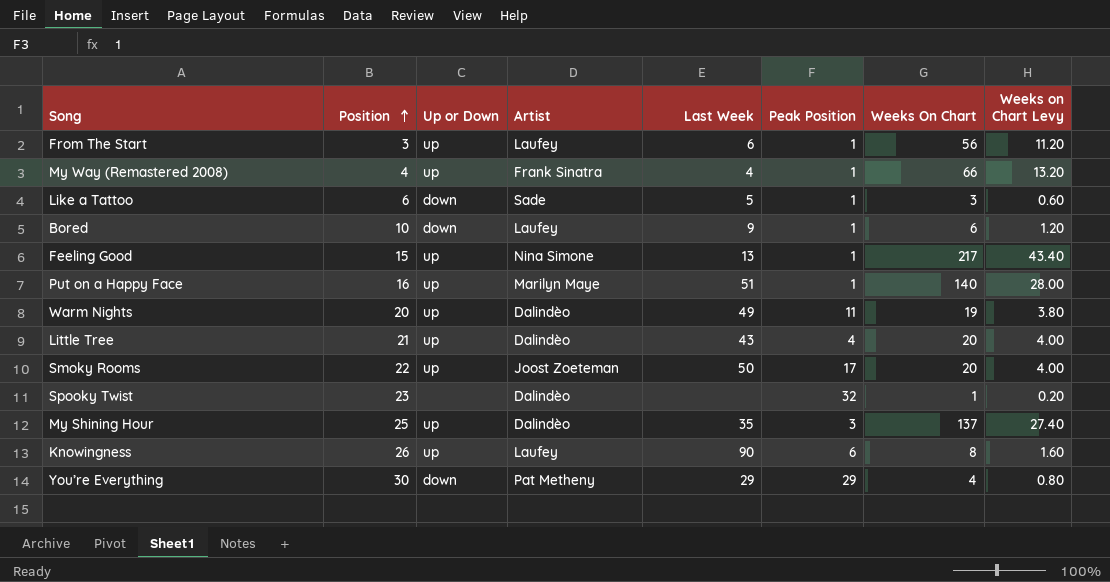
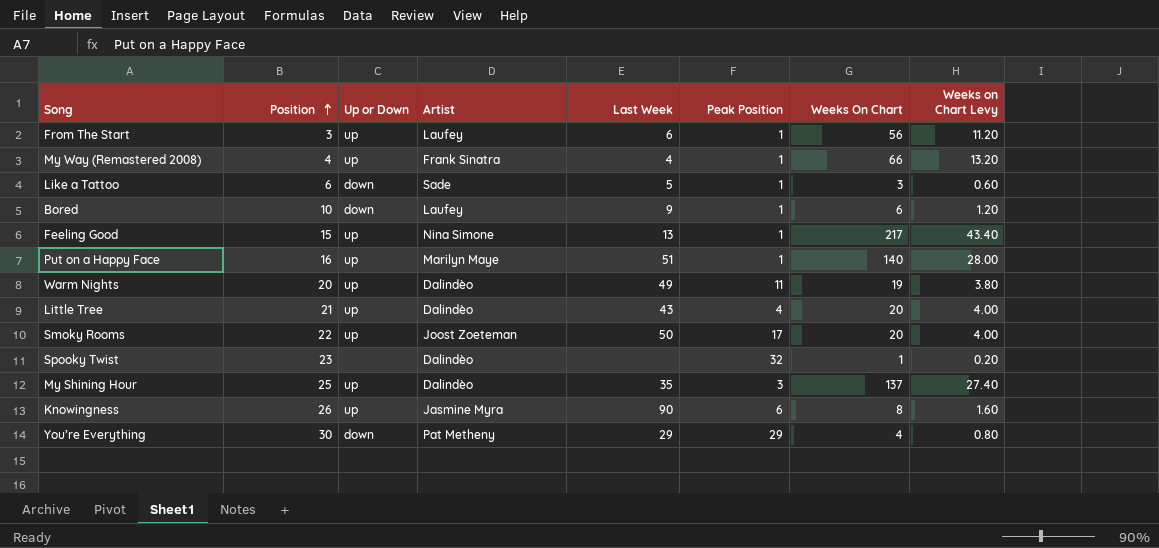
Knowingness | Artist: Laufey -> Jasmine Myra

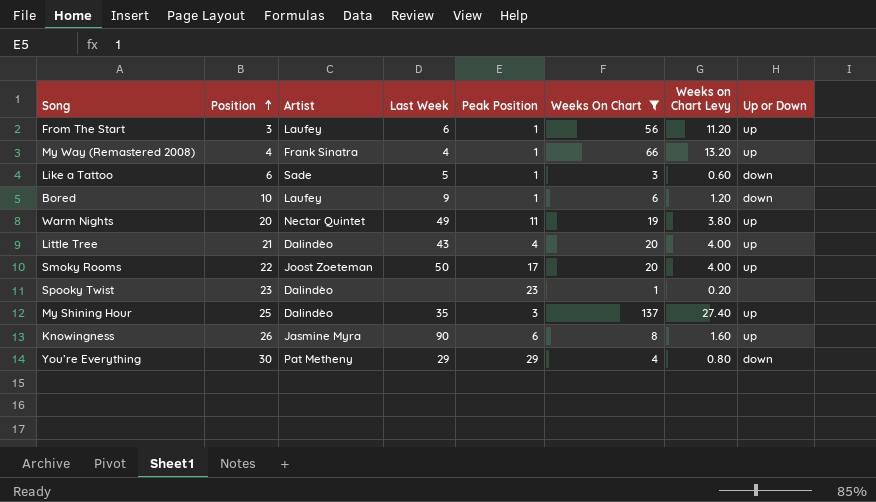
filter: none -> Weeks On Chart <= 137
column Up or Down | position: 3 -> 8
Warm Nights | Artist: Dalindèo -> Nectar Quintet
Spooky Twist | Peak Position: 32 -> 23

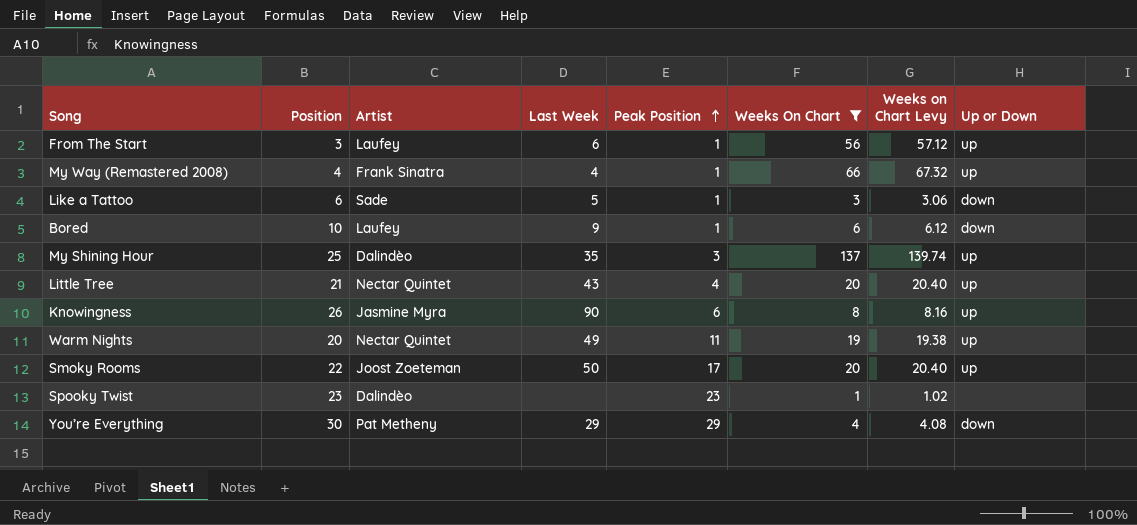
row order: Position ascending -> Peak Position ascending
column Weeks on Chart Levy | formula: [Weeks On Chart] * 0.2 -> [Weeks On Chart] * 1.02
Little Tree | Artist: Dalindèo -> Nectar Quintet

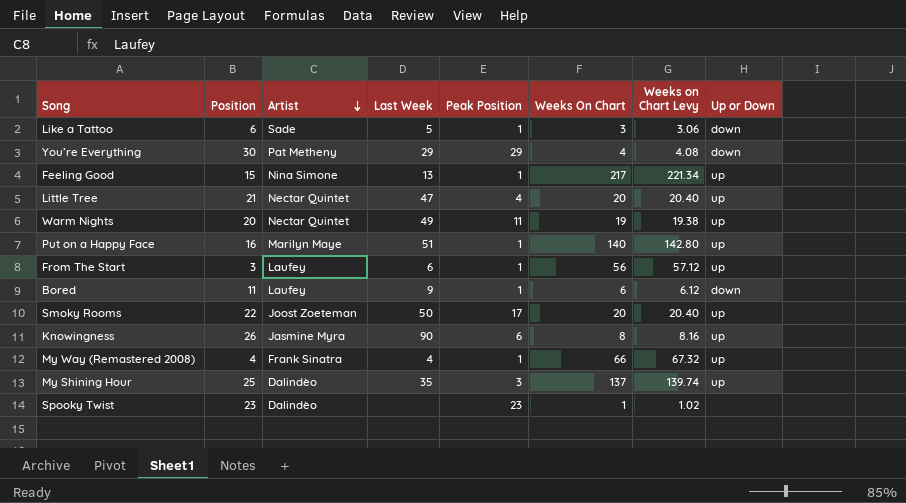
filter: Weeks On Chart <= 137 -> none
row order: Peak Position ascending -> Artist descending
Little Tree | Last Week: 43 -> 47
Bored | Position: 10 -> 11

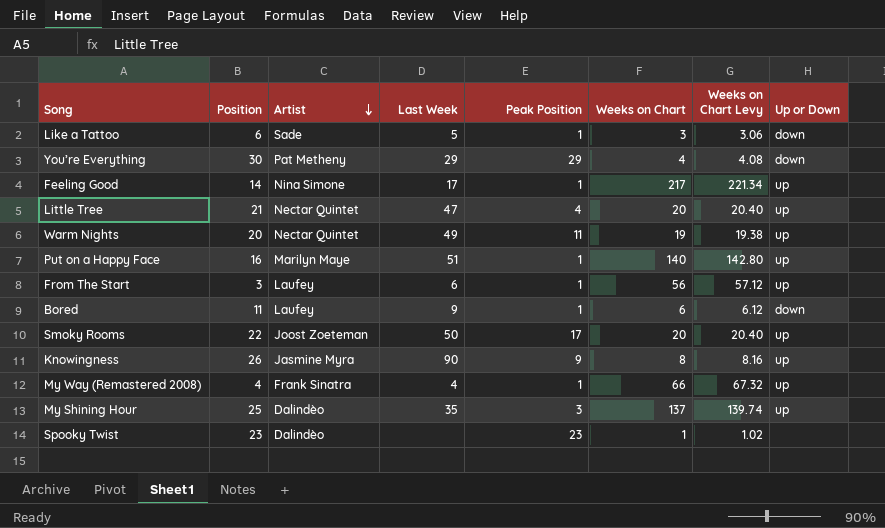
column name: Weeks On Chart -> Weeks on Chart
Feeling Good | Position: 15 -> 14
Feeling Good | Last Week: 13 -> 17
Knowingness | Peak Position: 6 -> 9

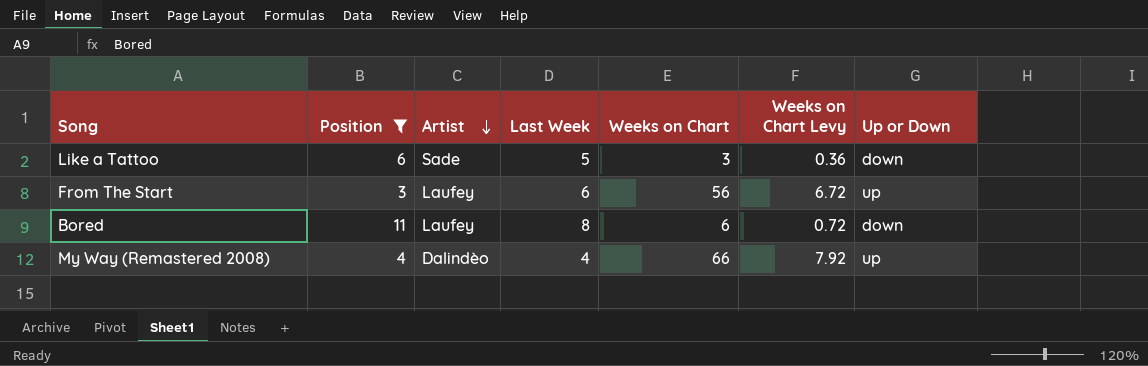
filter: none -> Position <= 11
column Peak Position | position: 5 -> none
column Weeks on Chart Levy | formula: [Weeks on Chart] * 1.02 -> [Weeks on Chart] * 0.12
Bored | Last Week: 9 -> 8
My Way (Remastered 2008) | Artist: Frank Sinatra -> Dalindèo

